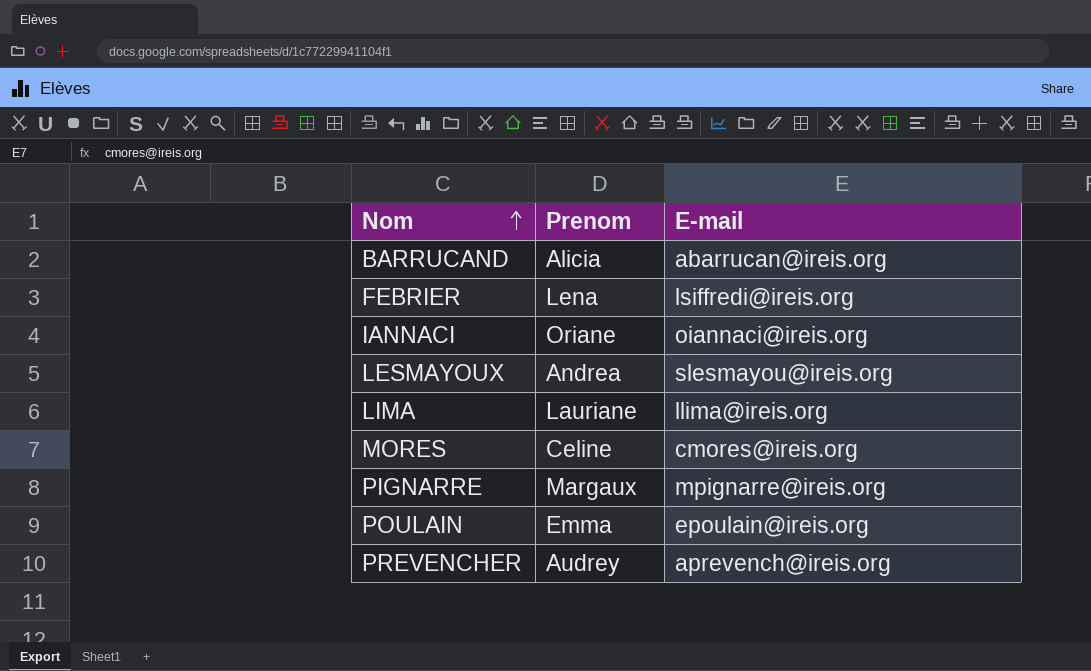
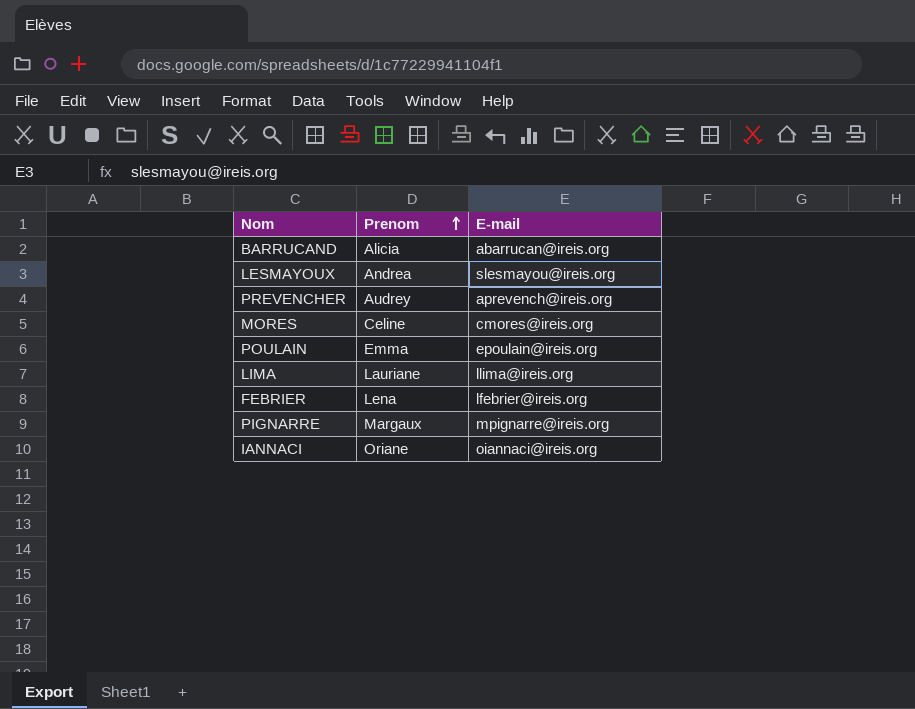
row order: Nom ascending -> Prenom ascending
FEBRIER | E-mail: lsiffredi@ireis.org -> lfebrier@ireis.org

